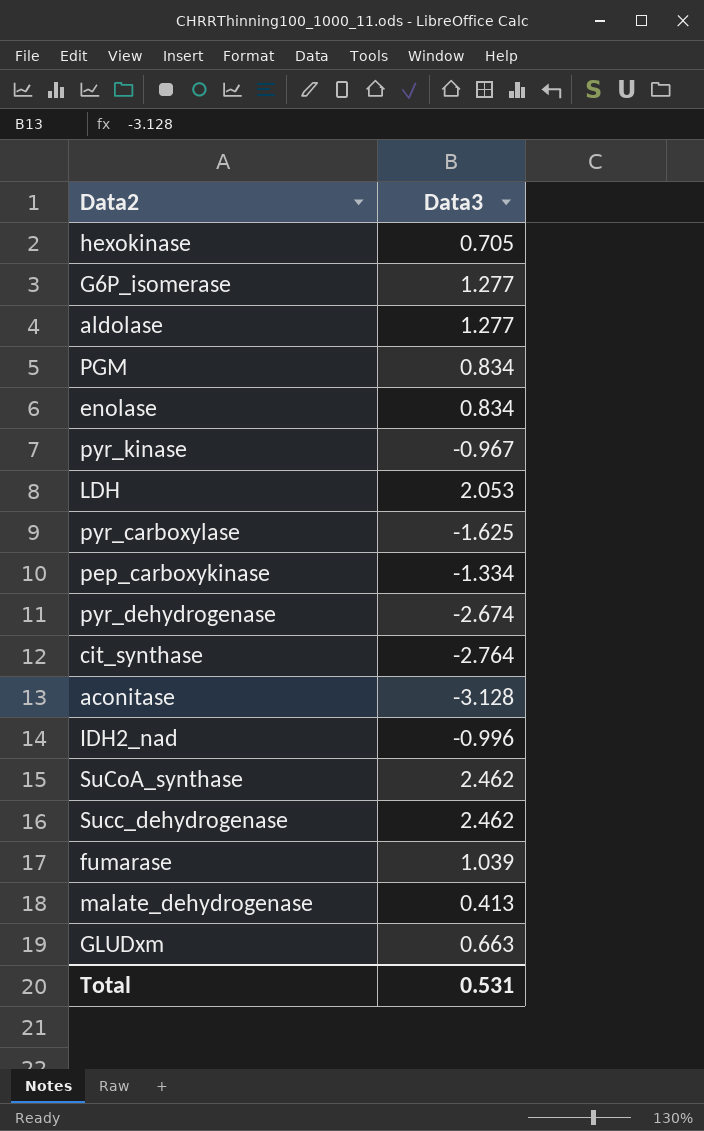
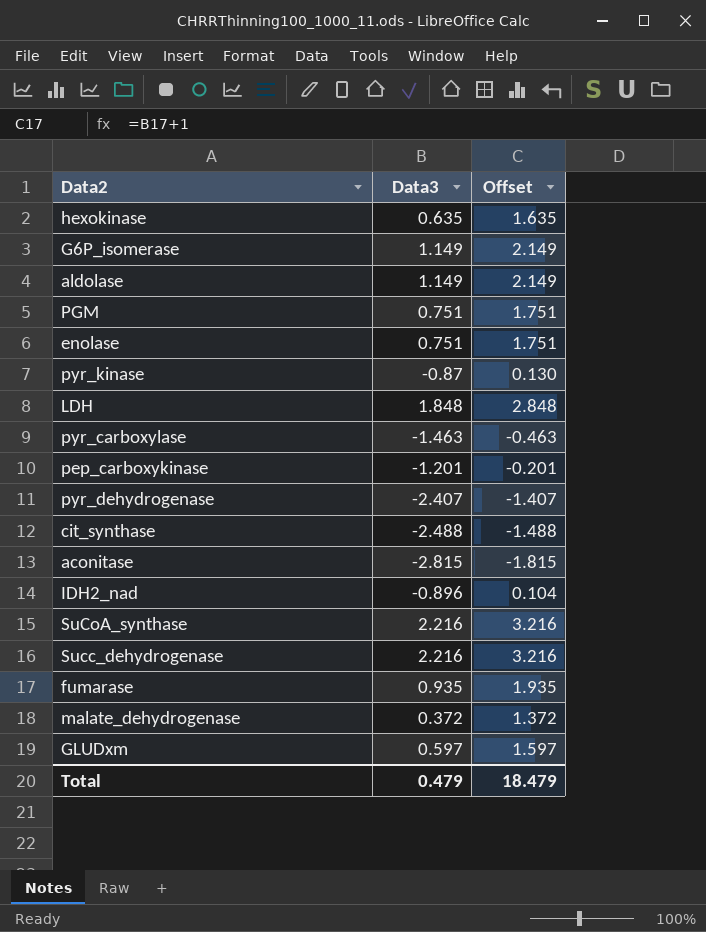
column Offset | formula: none -> [Data3] + 1
hexokinase | Data3: 0.705 -> 0.635
G6P_isomerase | Data3: 1.277 -> 1.149
aldolase | Data3: 1.277 -> 1.149
PGM | Data3: 0.834 -> 0.751
enolase | Data3: 0.834 -> 0.751
pyr_kinase | Data3: -0.967 -> -0.87
LDH | Data3: 2.053 -> 1.848
pyr_carboxylase | Data3: -1.625 -> -1.463
pep_carboxykinase | Data3: -1.334 -> -1.201
pyr_dehydrogenase | Data3: -2.674 -> -2.407
cit_synthase | Data3: -2.764 -> -2.488
aconitase | Data3: -3.128 -> -2.815
IDH2_nad | Data3: -0.996 -> -0.896
SuCoA_synthase | Data3: 2.462 -> 2.216
Succ_dehydrogenase | Data3: 2.462 -> 2.216
fumarase | Data3: 1.039 -> 0.935
malate_dehydrogenase | Data3: 0.413 -> 0.372
GLUDxm | Data3: 0.663 -> 0.597
Total | Data3: 0.531 -> 0.479

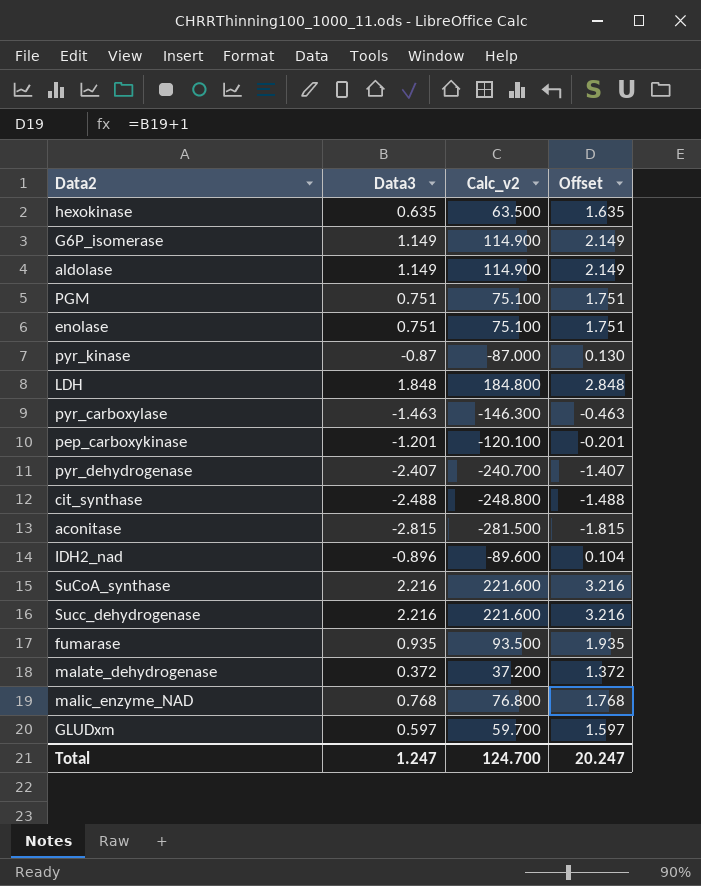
column Calc_v2 | formula: none -> [Data3] * 100
row malic_enzyme_NAD: none -> 0.768 | 76.800 | 1.768
Total | Data3: 0.479 -> 1.247
Total | Offset: 18.479 -> 20.247

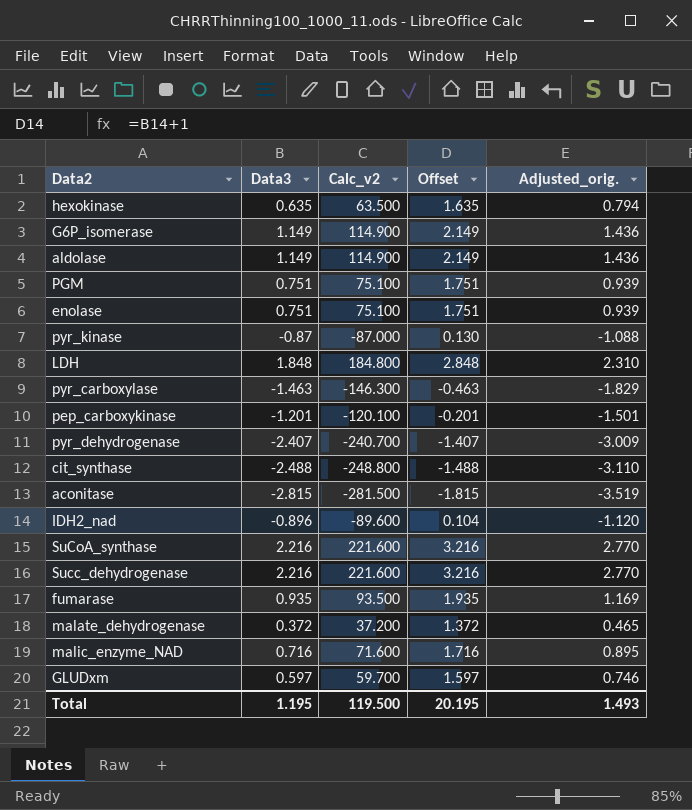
column Adjusted_orig. | formula: none -> [Data3] * 1.25
malic_enzyme_NAD | Data3: 0.768 -> 0.716
malic_enzyme_NAD | Calc_v2: 76.800 -> 71.600
malic_enzyme_NAD | Offset: 1.768 -> 1.716
Total | Data3: 1.247 -> 1.195
Total | Calc_v2: 124.700 -> 119.500
Total | Offset: 20.247 -> 20.195

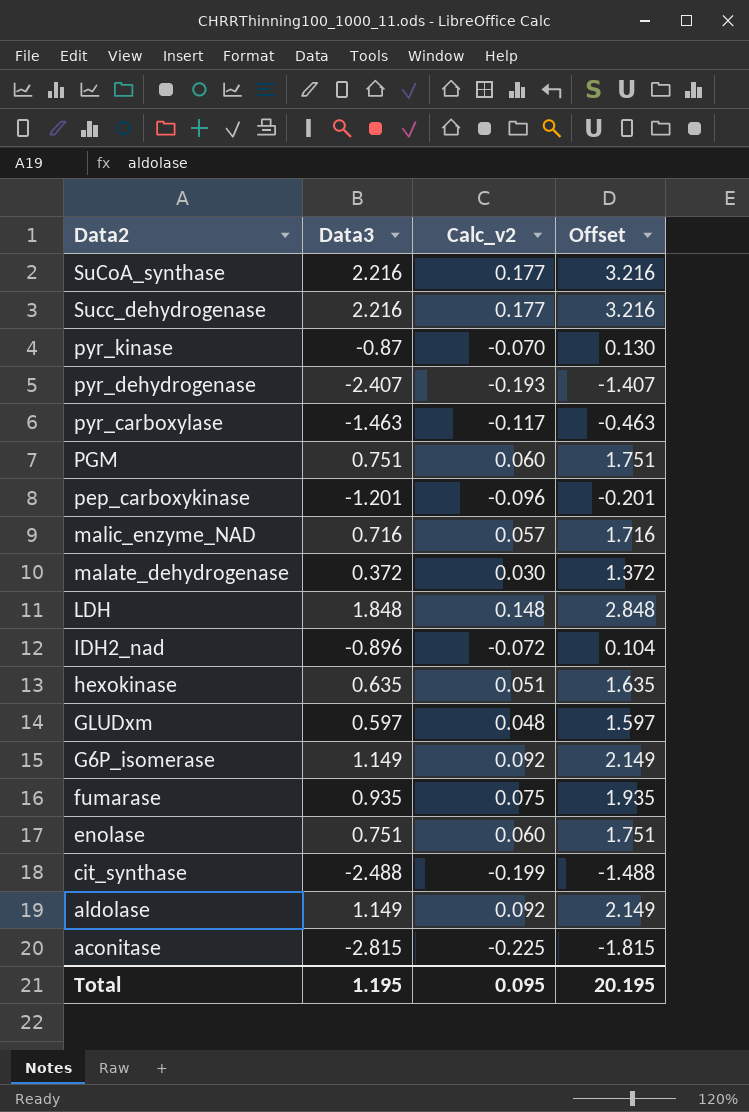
row order: none -> Data2 descending
column Adjusted_orig. | formula: [Data3] * 1.25 -> none
column Calc_v2 | formula: [Data3] * 100 -> [Data3] * 0.08
Total | Calc_v2: 119.500 -> 0.095

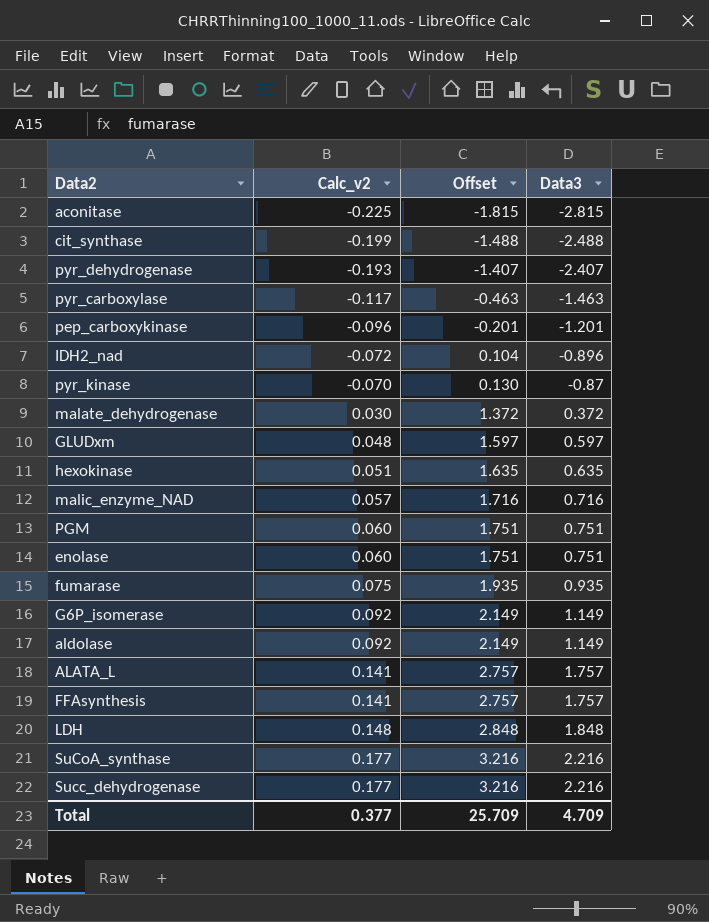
row order: Data2 descending -> Calc_v2 ascending
column Data3 | position: 2 -> 4
row ALATA_L: none -> 0.141 | 2.757 | 1.757
row FFAsynthesis: none -> 0.141 | 2.757 | 1.757
Total | Calc_v2: 0.095 -> 0.377
Total | Offset: 20.195 -> 25.709
Total | Data3: 1.195 -> 4.709

